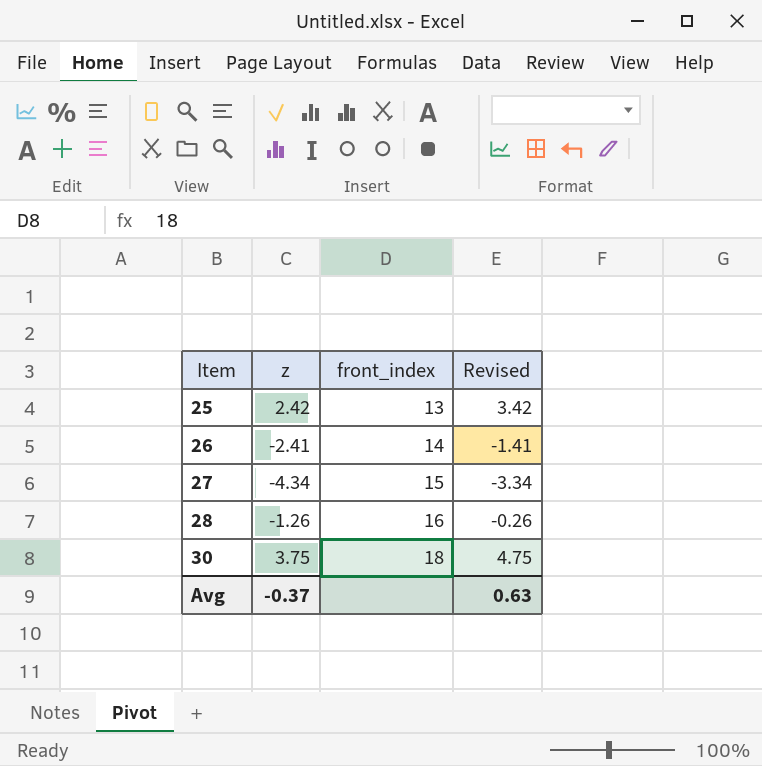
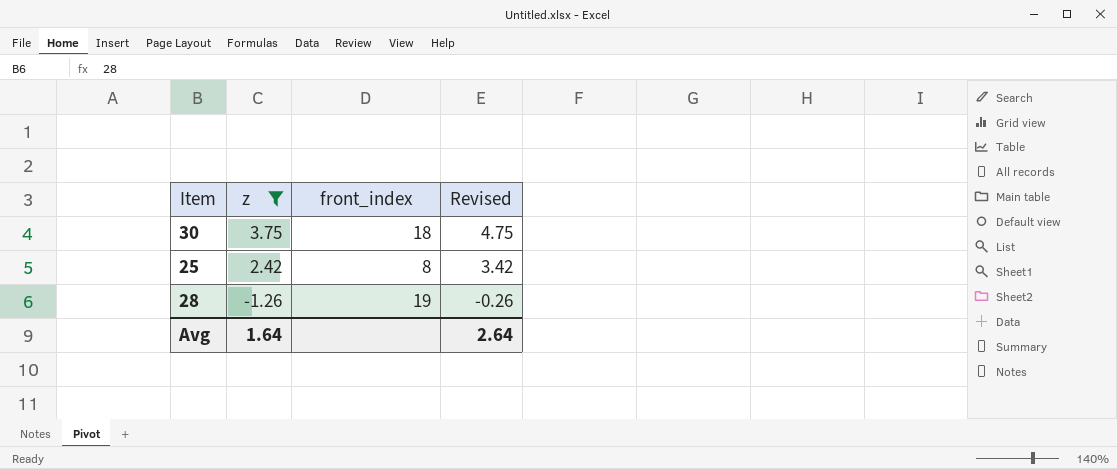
filter: none -> z >= -1.26
row order: Item ascending -> z descending
25 | front_index: 13 -> 8
28 | front_index: 16 -> 19
Avg | z: -0.37 -> 1.64
Avg | Revised: 0.63 -> 2.64

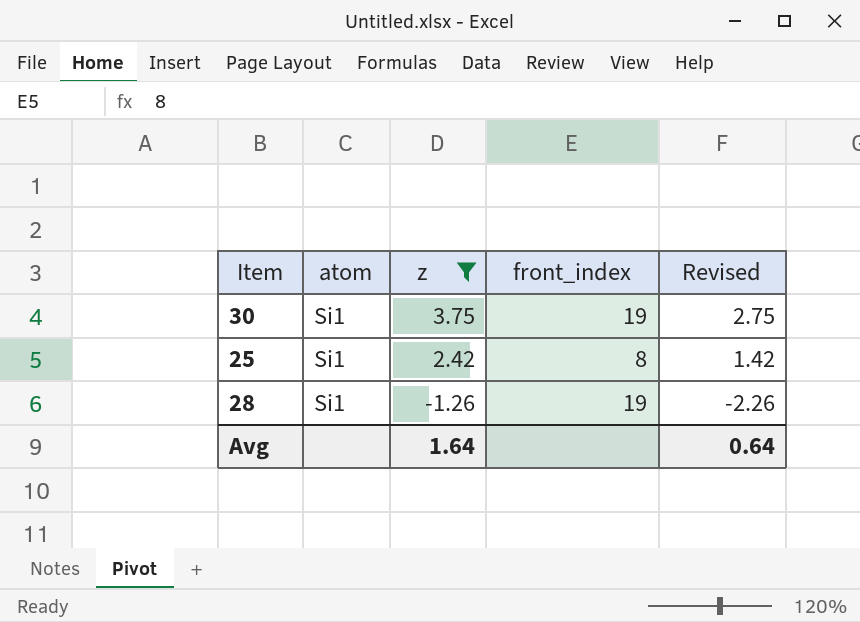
column atom | position: none -> 2
column Revised | formula: [z] + 1 -> [z] - 1
30 | front_index: 18 -> 19
Avg | Revised: 2.64 -> 0.64

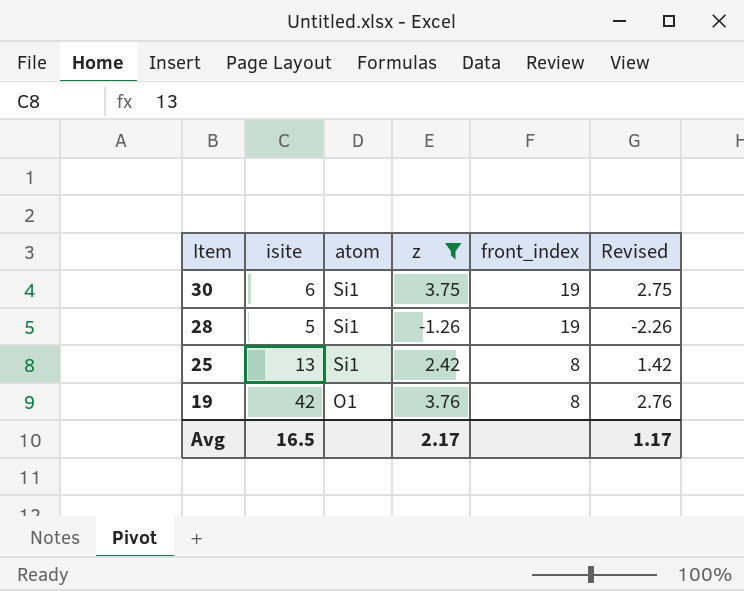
row order: z descending -> Item descending
column isite | position: none -> 2
row 19: none -> 42 | O1 | 3.76 | 8 | 2.76
Avg | z: 1.64 -> 2.17
Avg | Revised: 0.64 -> 1.17

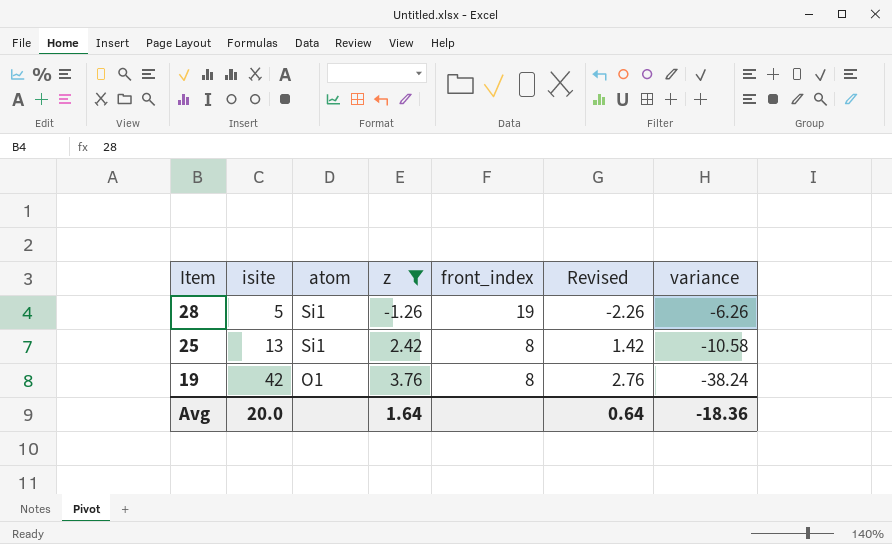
column variance | formula: none -> [z] - [isite]
row 30: 6 | Si1 | 3.75 | 19 | 2.75 -> none
Avg | isite: 16.5 -> 20.0
Avg | z: 2.17 -> 1.64
Avg | Revised: 1.17 -> 0.64

